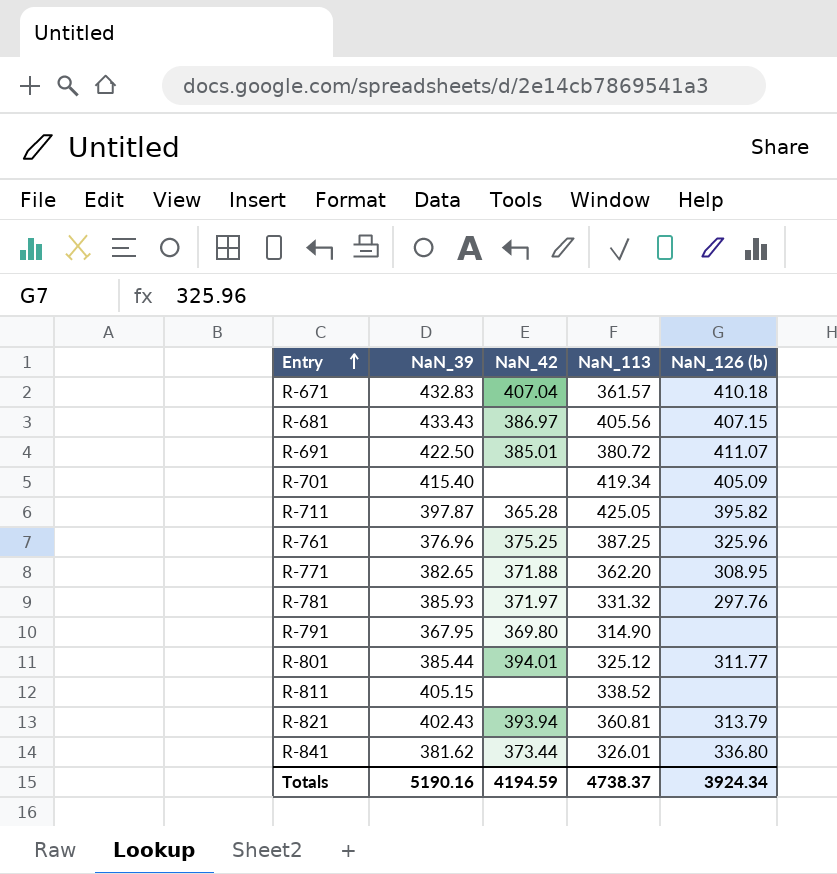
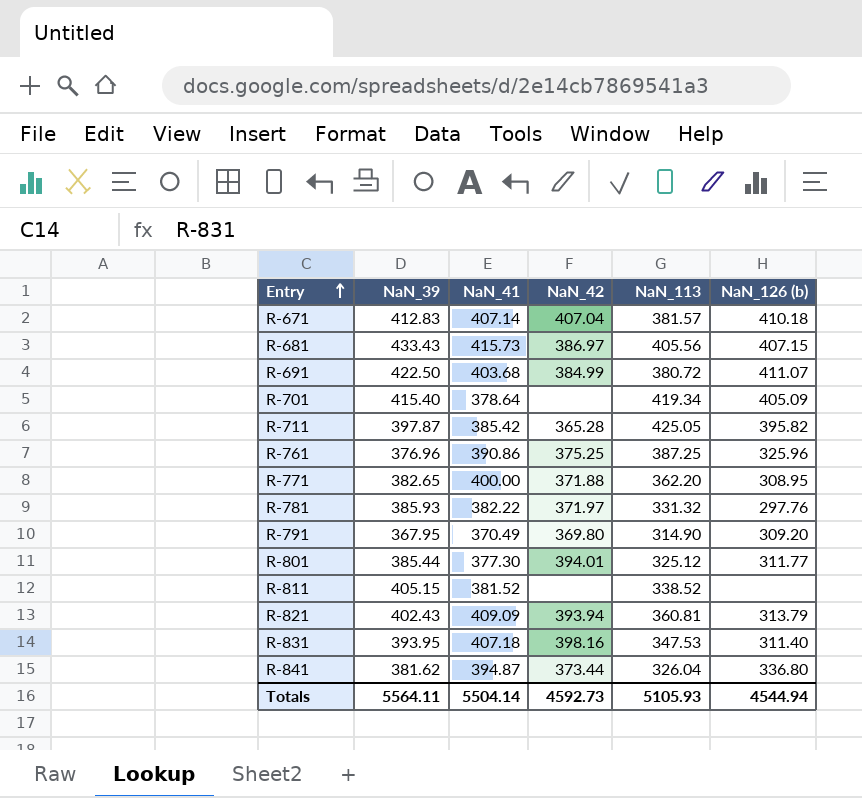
column NaN_41 | position: none -> 3
R-671 | NaN_39: 432.83 -> 412.83
R-671 | NaN_113: 361.57 -> 381.57
R-691 | NaN_42: 385.01 -> 384.99
R-791 | NaN_126 (b): none -> 309.20
row R-831: none -> 393.95 | 407.18 | 398.16 | 347.53 | 311.40
R-841 | NaN_113: 326.01 -> 326.04
Totals | NaN_39: 5190.16 -> 5564.11
Totals | NaN_42: 4194.59 -> 4592.73
Totals | NaN_113: 4738.37 -> 5105.93
Totals | NaN_126 (b): 3924.34 -> 4544.94

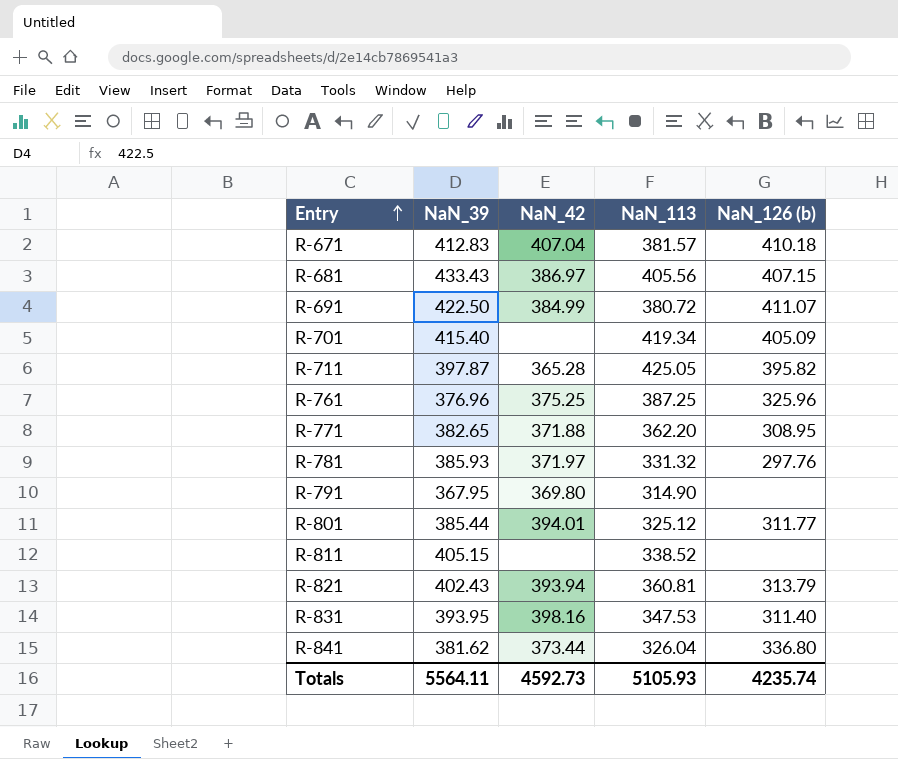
column NaN_41 | position: 3 -> none
R-791 | NaN_126 (b): 309.20 -> none
Totals | NaN_126 (b): 4544.94 -> 4235.74

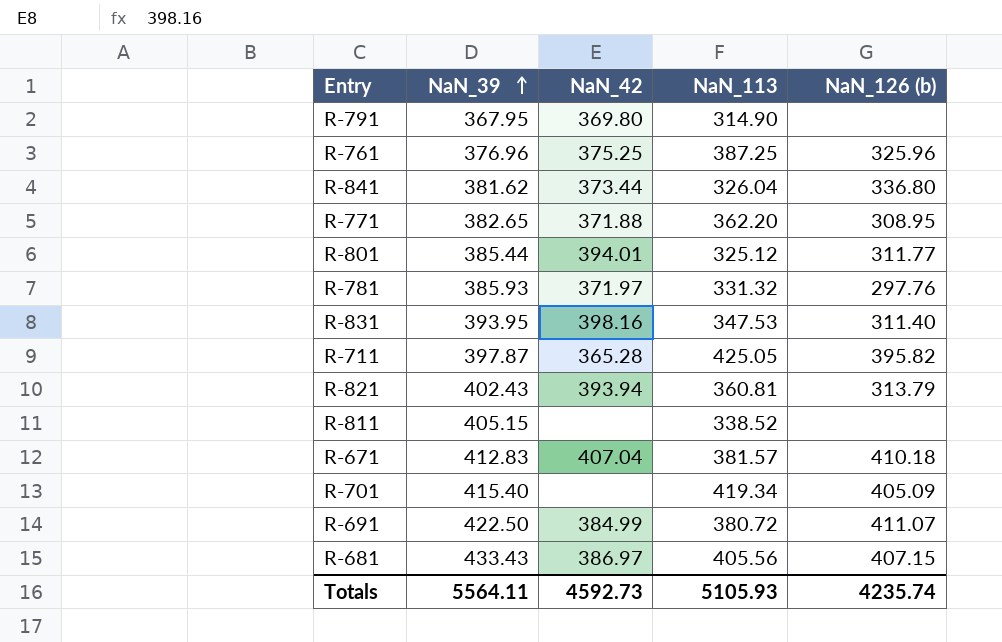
row order: Entry ascending -> NaN_39 ascending

